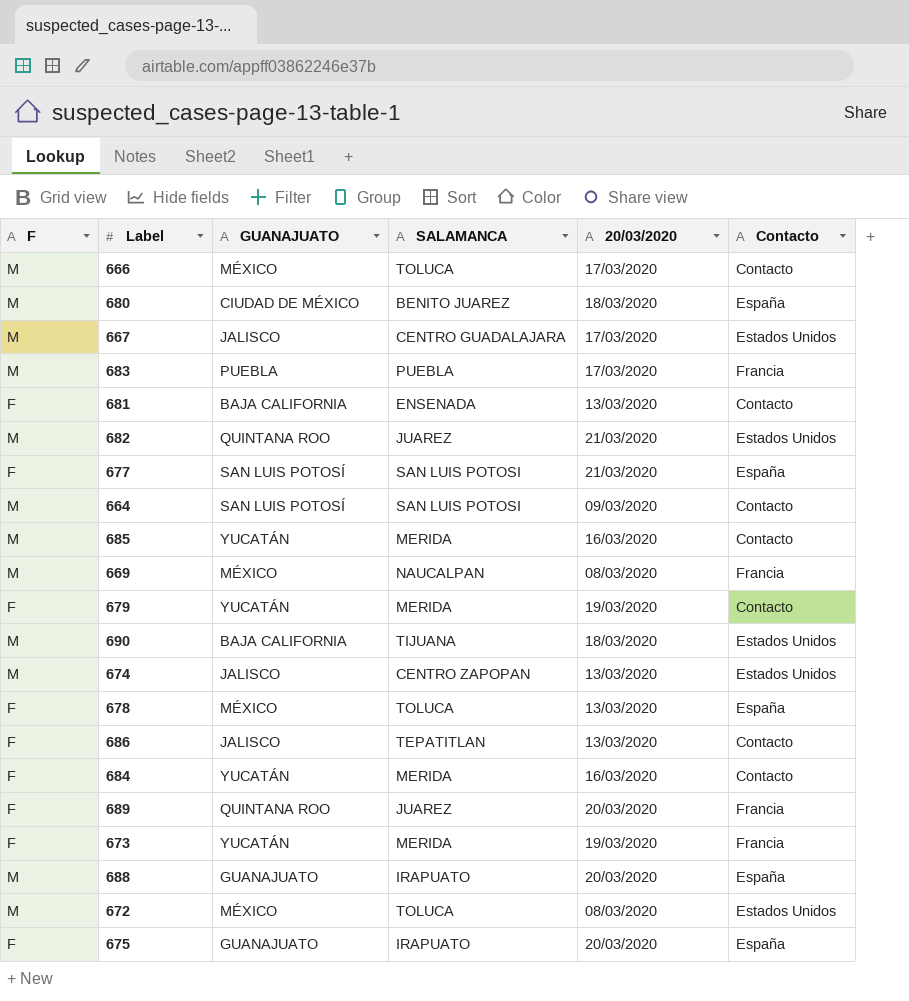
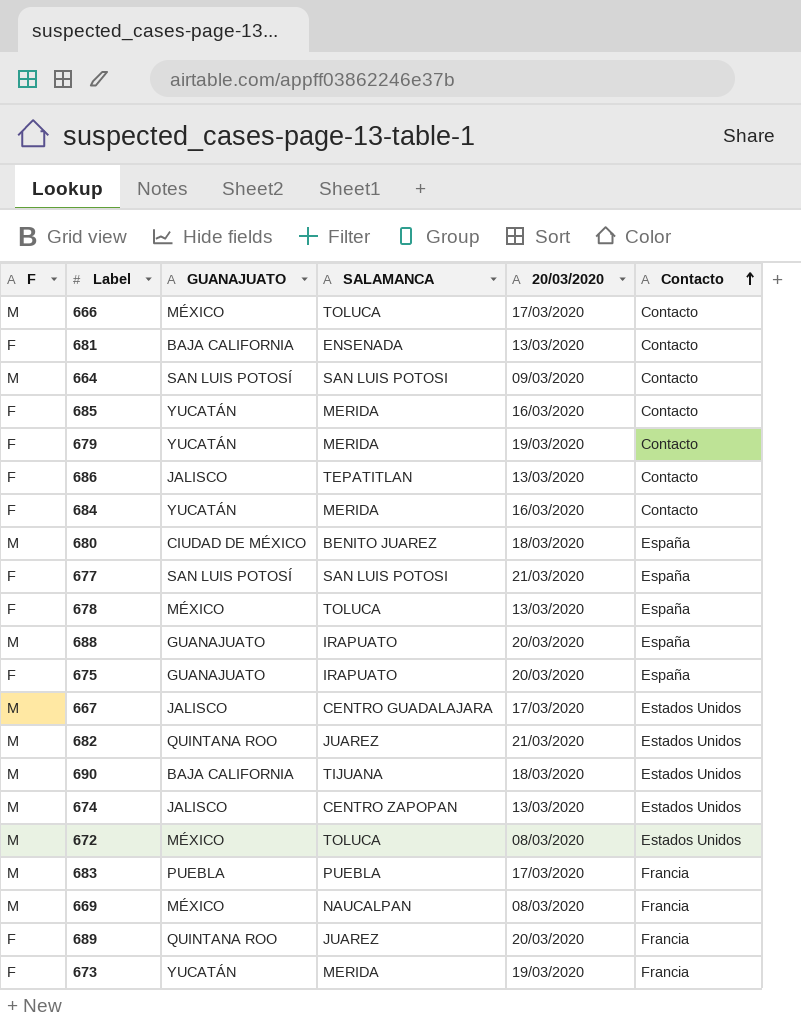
row order: none -> Contacto ascending
685 | F: M -> F

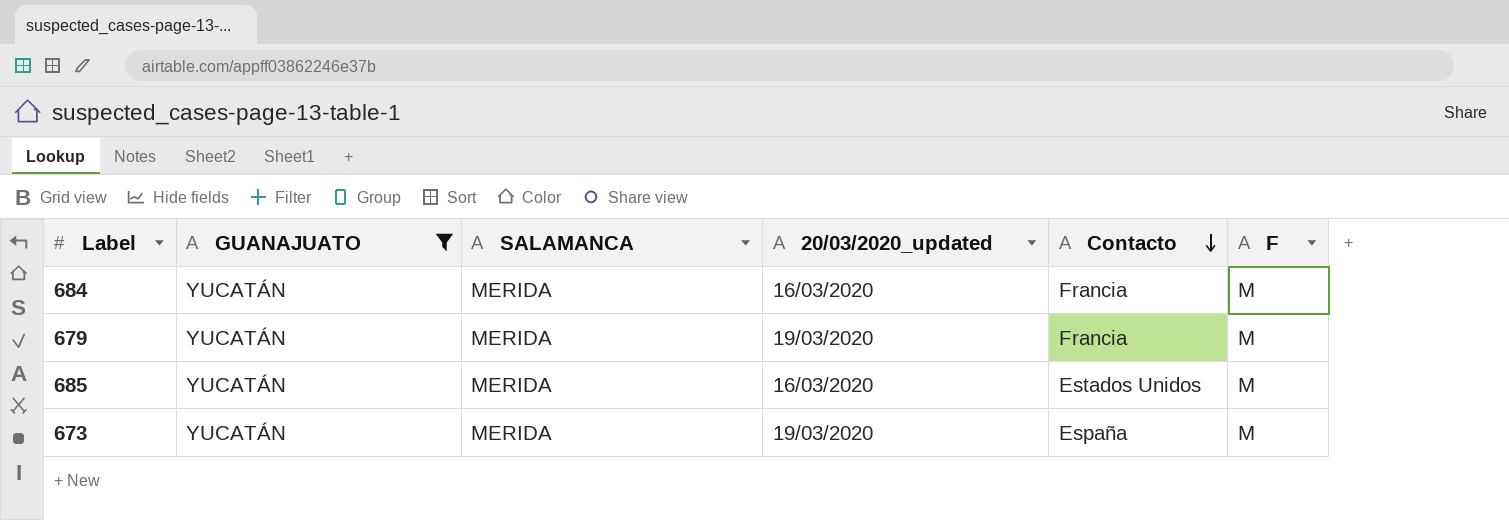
filter: none -> GUANAJUATO = YUCATÁN
row order: Contacto ascending -> Contacto descending
column name: 20/03/2020 -> 20/03/2020_updated
column F | position: 1 -> 6
684 | Contacto: Contacto -> Francia
684 | F: F -> M
679 | Contacto: Contacto -> Francia
679 | F: F -> M
685 | Contacto: Contacto -> Estados Unidos
685 | F: F -> M
673 | Contacto: Francia -> España
673 | F: F -> M

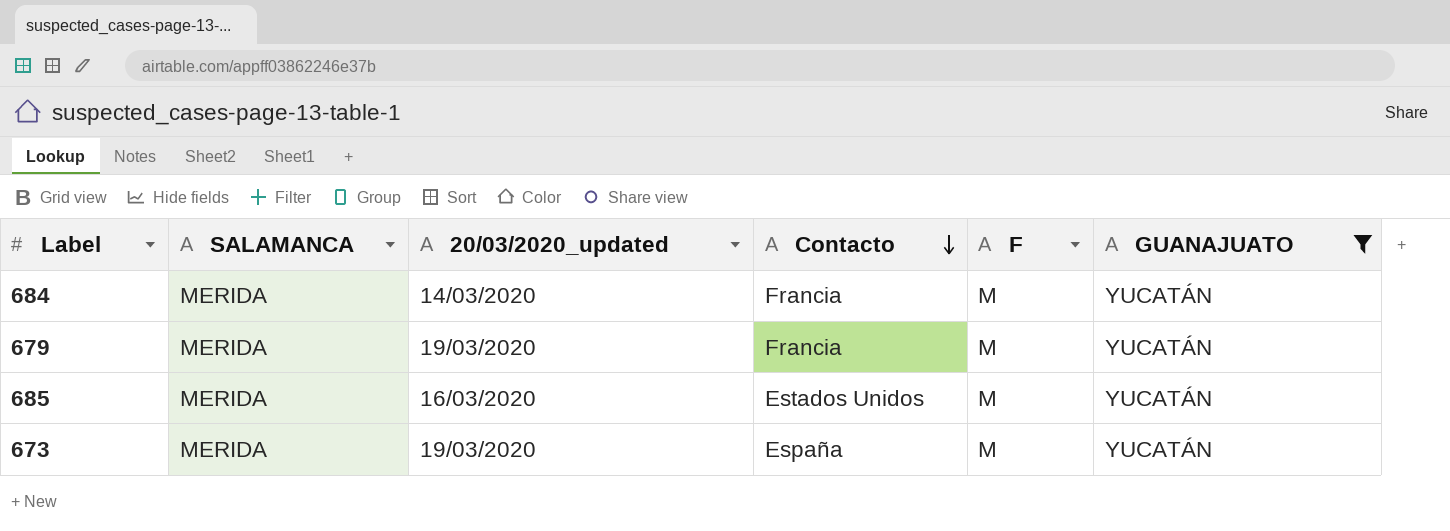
column GUANAJUATO | position: 2 -> 6
684 | 20/03/2020_updated: 16/03/2020 -> 14/03/2020

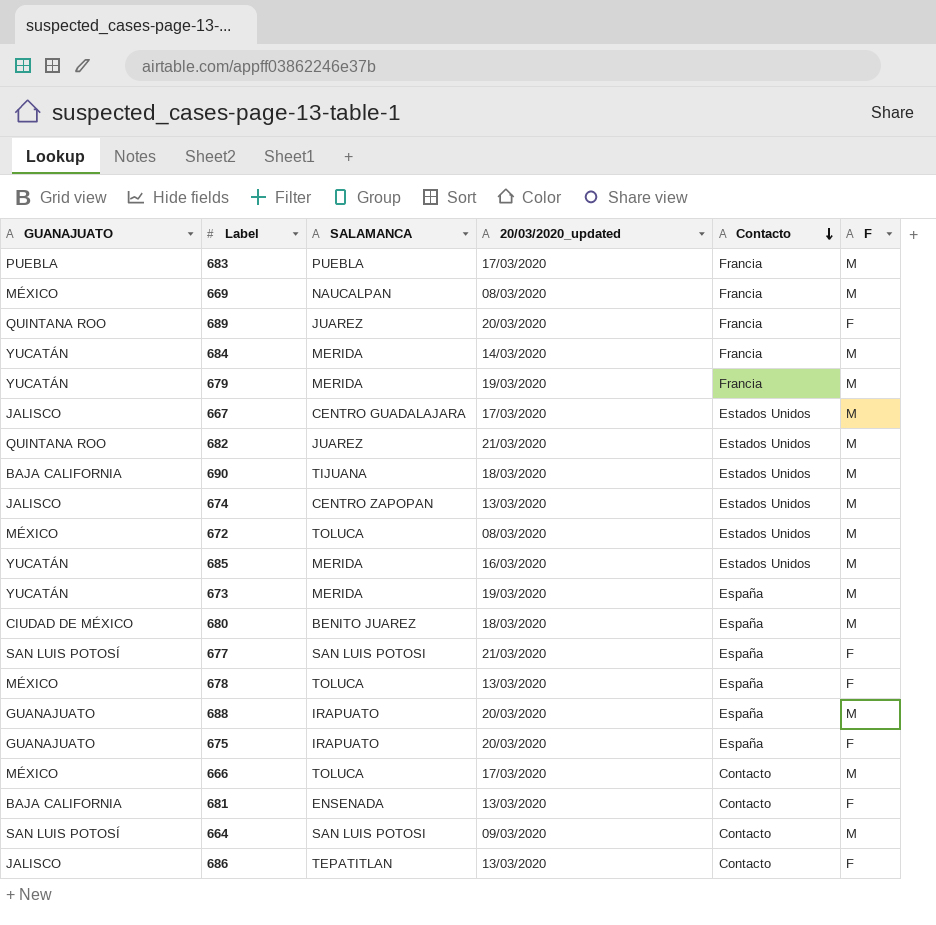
filter: GUANAJUATO = YUCATÁN -> none
column GUANAJUATO | position: 6 -> 1

